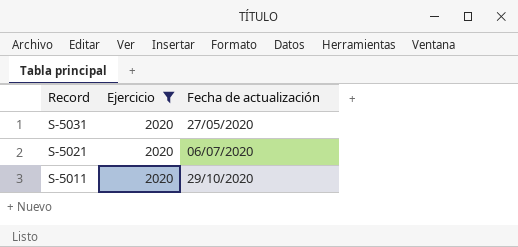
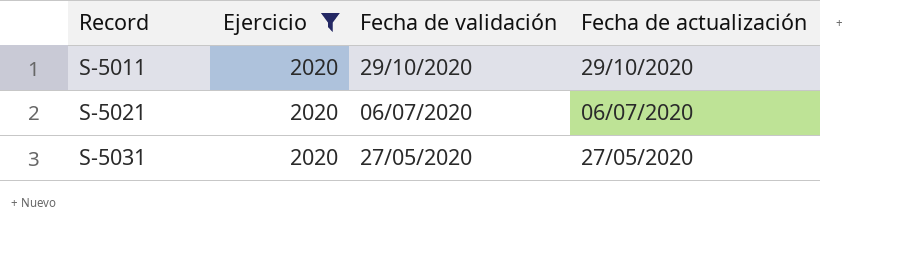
row order: Record descending -> Record ascending
column Fecha de validación | position: none -> 3

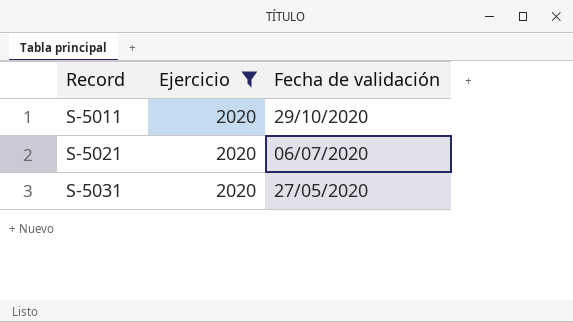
column Fecha de actualización | position: 4 -> none

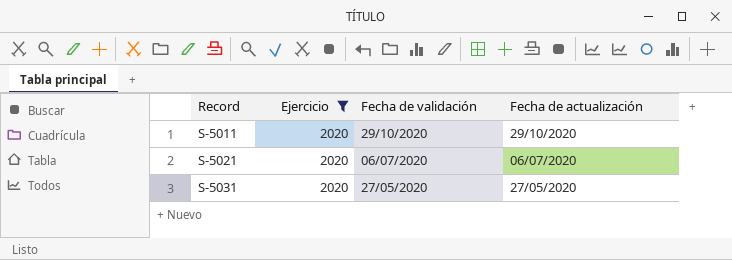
column Fecha de actualización | position: none -> 4

